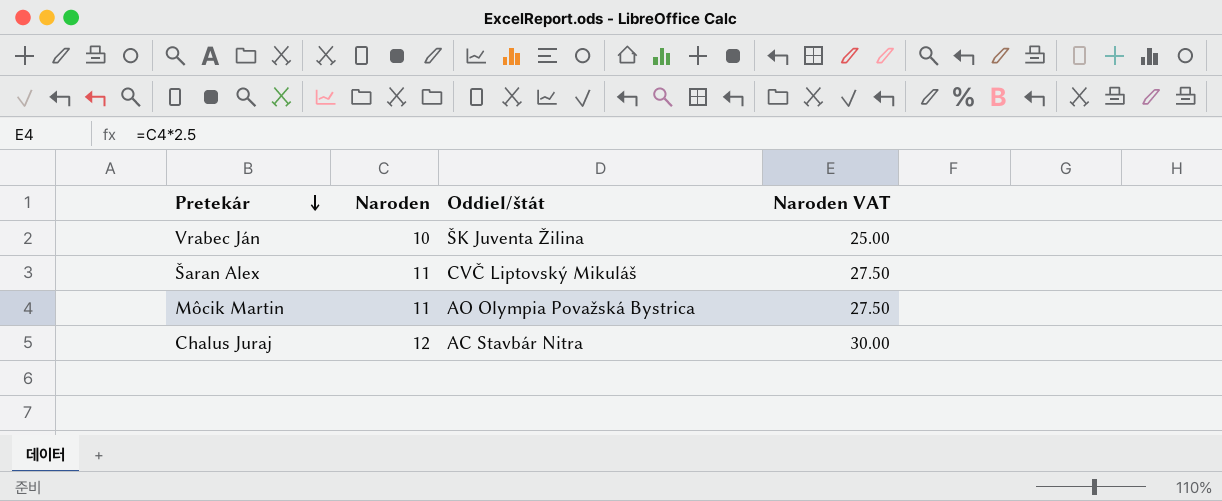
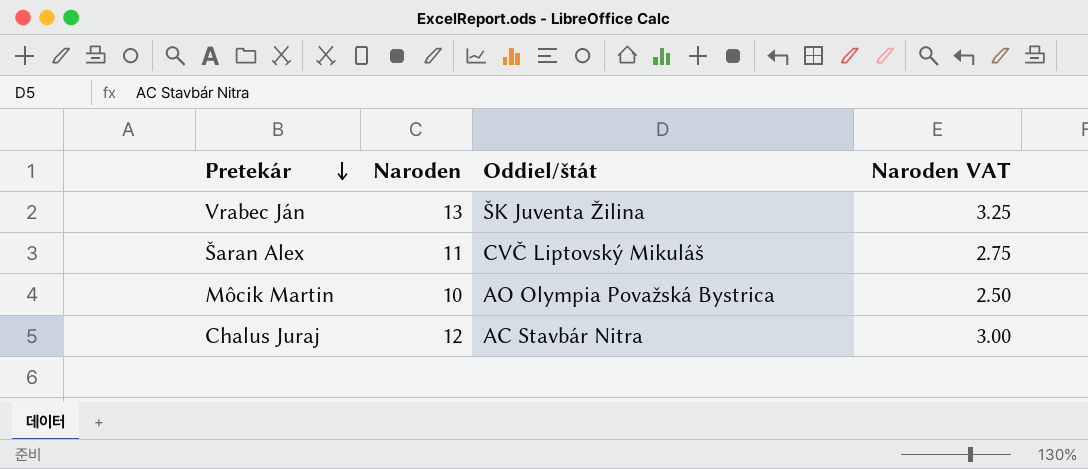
column Naroden VAT | formula: [Naroden] * 2.5 -> [Naroden] * 0.25
Vrabec Ján | Naroden: 10 -> 13
Môcik Martin | Naroden: 11 -> 10

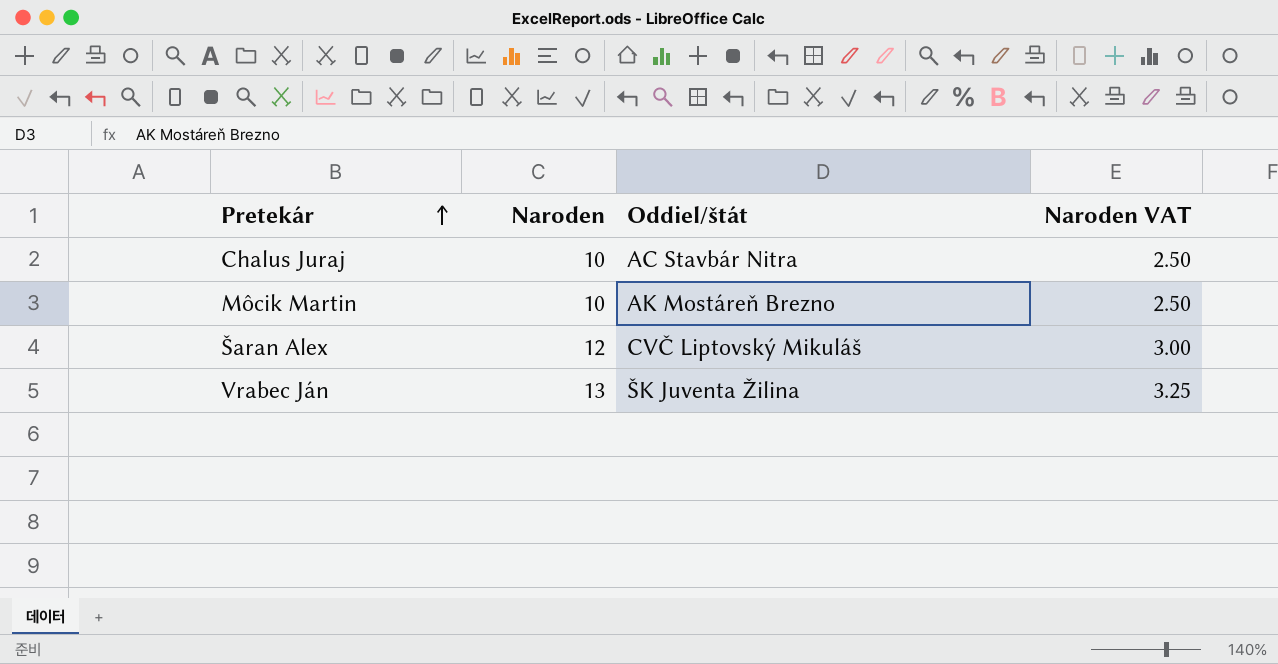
row order: Pretekár descending -> Pretekár ascending
Chalus Juraj | Naroden: 12 -> 10
Chalus Juraj | Naroden VAT: 3.00 -> 2.50
Môcik Martin | Oddiel/štát: AO Olympia Považská Bystrica -> AK Mostáreň Brezno
Šaran Alex | Naroden: 11 -> 12
Šaran Alex | Naroden VAT: 2.75 -> 3.00

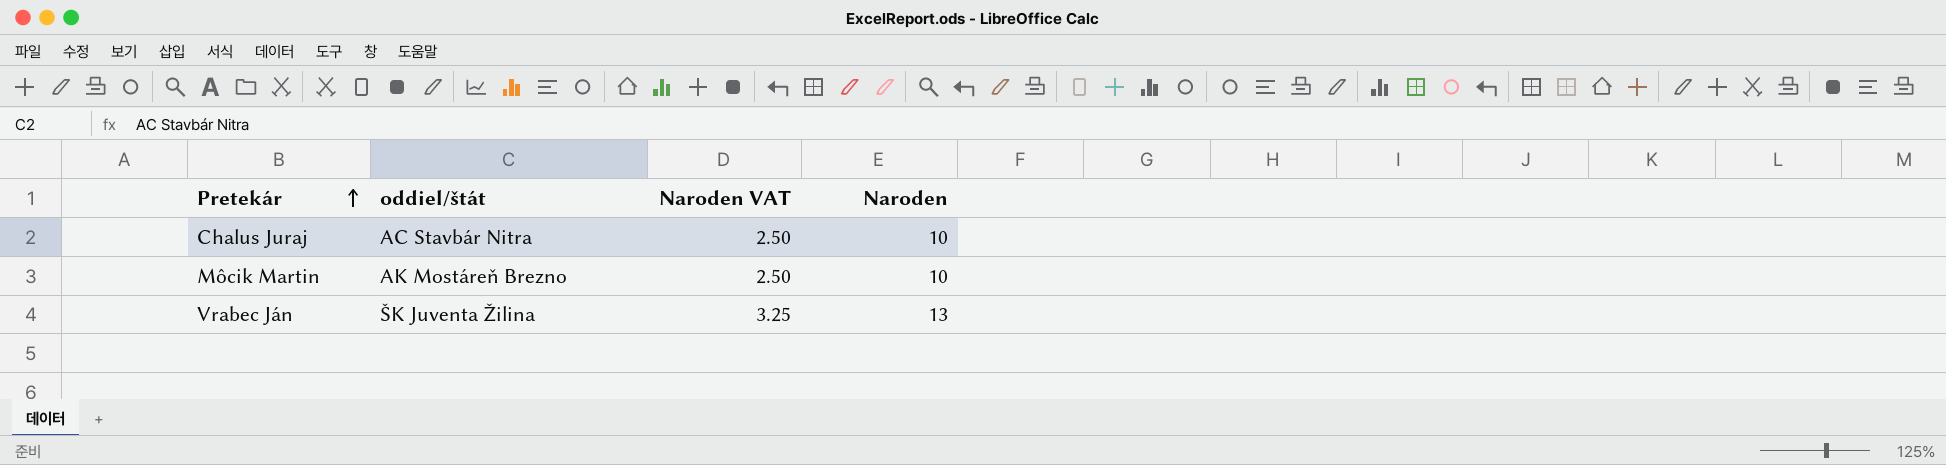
column name: Oddiel/štát -> oddiel/štát
column Naroden | position: 2 -> 4
row Šaran Alex: 12 | CVČ Liptovský Mikuláš | 3.00 -> none

